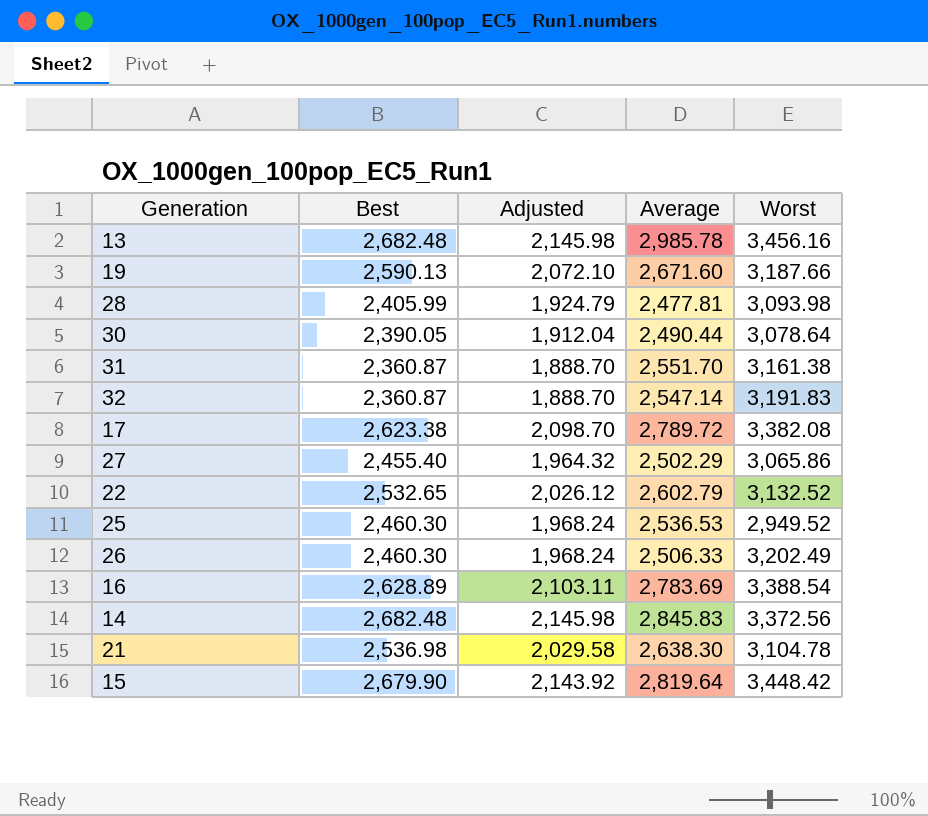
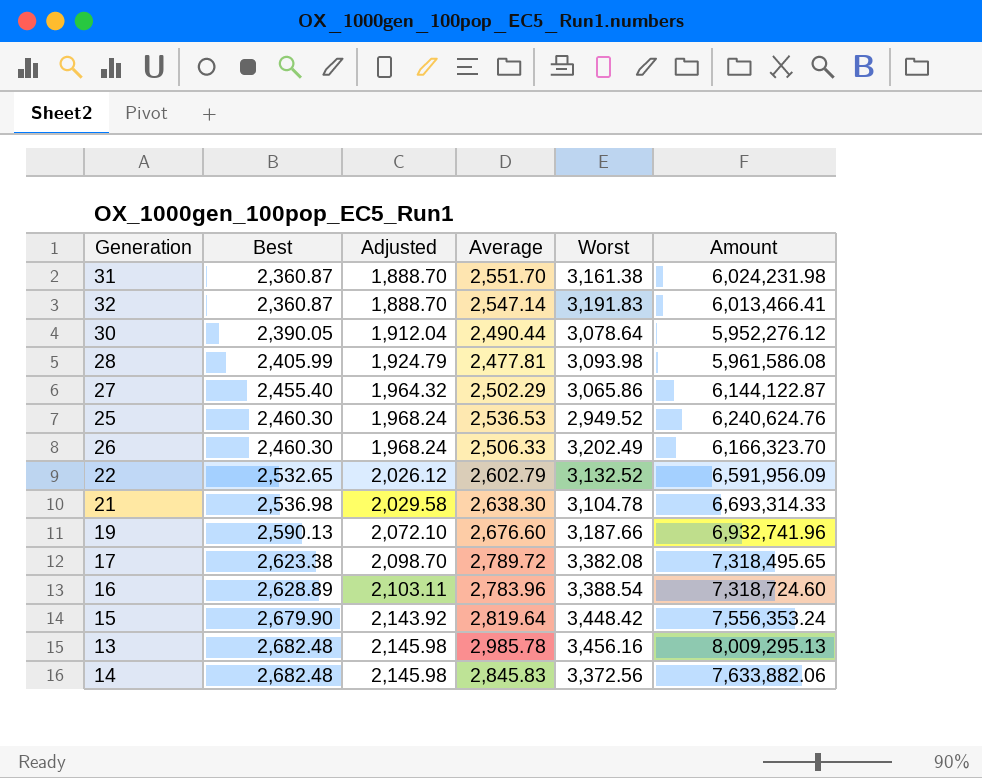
row order: none -> Best ascending
column Amount | formula: none -> [Best] * [Average]
19 | Average: 2,671.60 -> 2,676.60
16 | Average: 2,783.69 -> 2,783.96

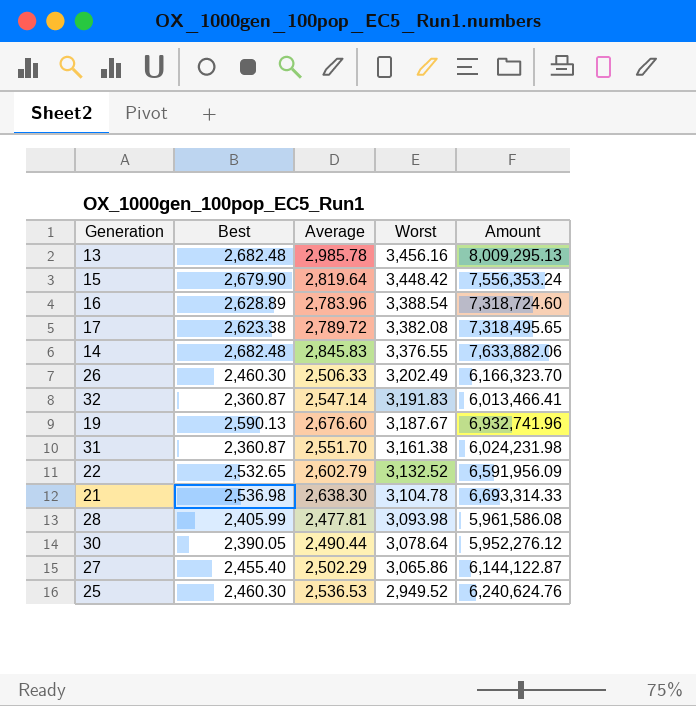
row order: Best ascending -> Worst descending
column Adjusted | formula: [Best] * 0.8 -> none
14 | Worst: 3,372.56 -> 3,376.55
19 | Worst: 3,187.66 -> 3,187.67

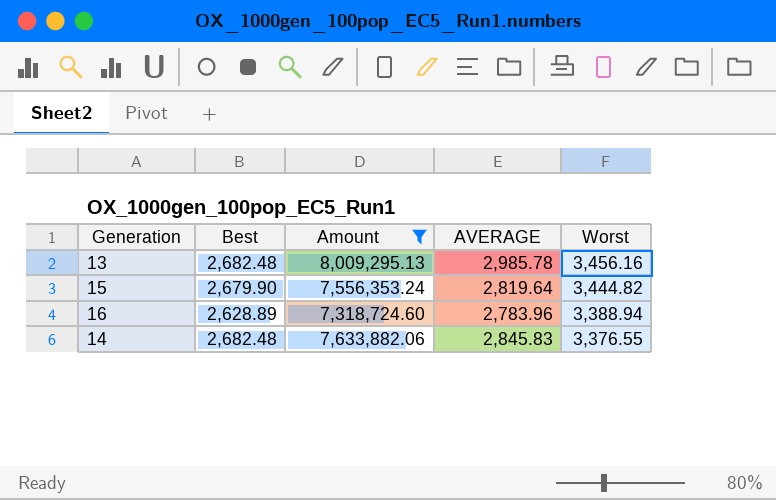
filter: none -> Amount >= 7,318,724.60
column Amount | position: 5 -> 3
column name: Average -> AVERAGE
15 | Worst: 3,448.42 -> 3,444.82
16 | Worst: 3,388.54 -> 3,388.94

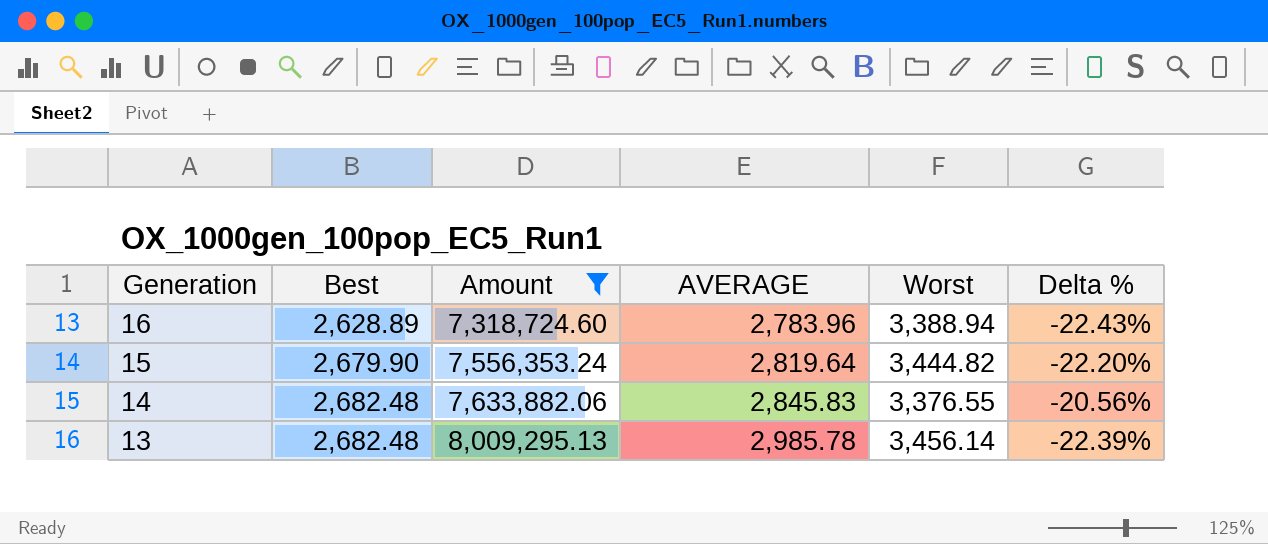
row order: Worst descending -> Generation descending
column Delta % | formula: none -> ([Best] - [Worst]) / [Worst]
13 | Worst: 3,456.16 -> 3,456.14

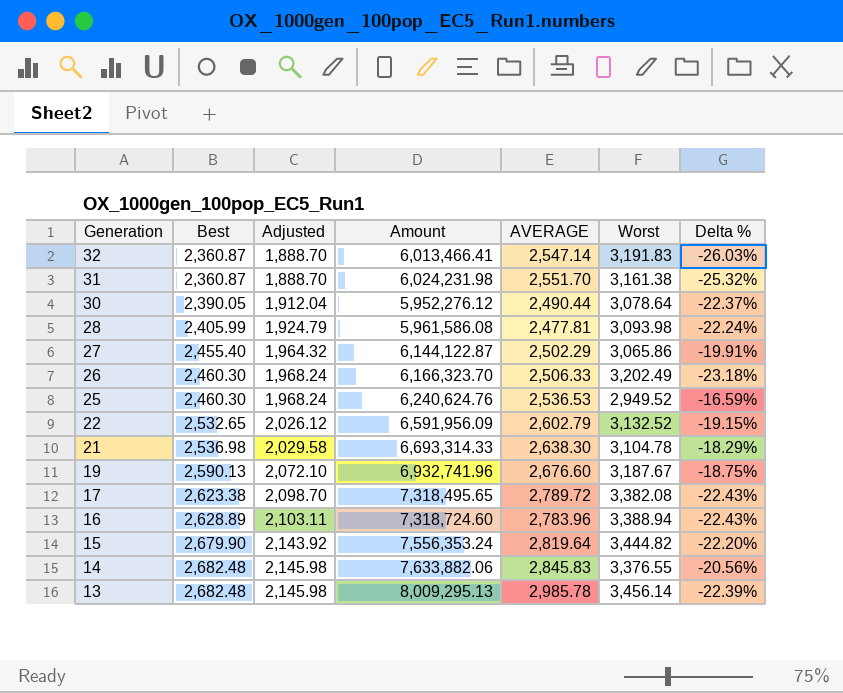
filter: Amount >= 7,318,724.60 -> none
column Adjusted | formula: none -> [Best] * 0.8

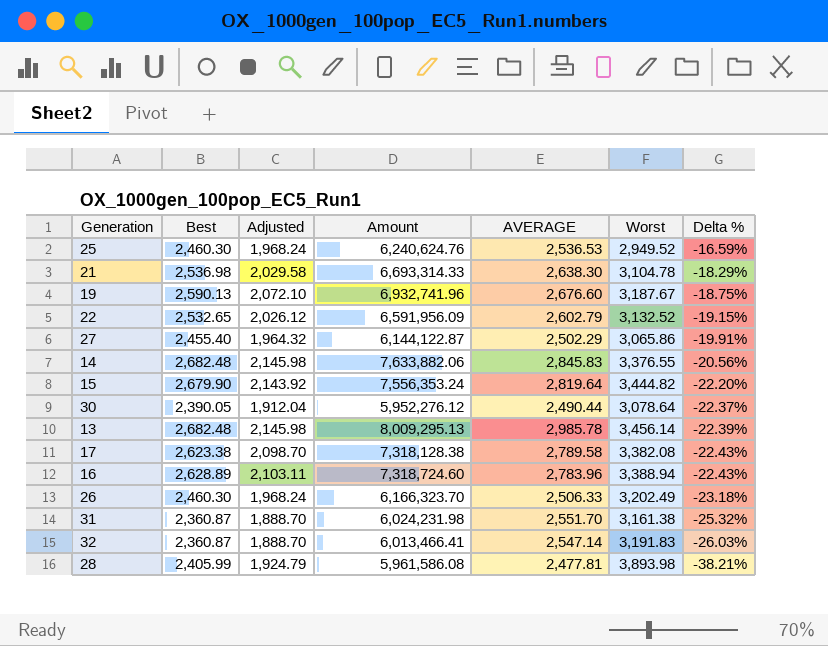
row order: Generation descending -> Delta % descending
17 | Amount: 7,318,495.65 -> 7,318,128.38
17 | AVERAGE: 2,789.72 -> 2,789.58
28 | Worst: 3,093.98 -> 3,893.98
28 | Delta %: -22.24% -> -38.21%

